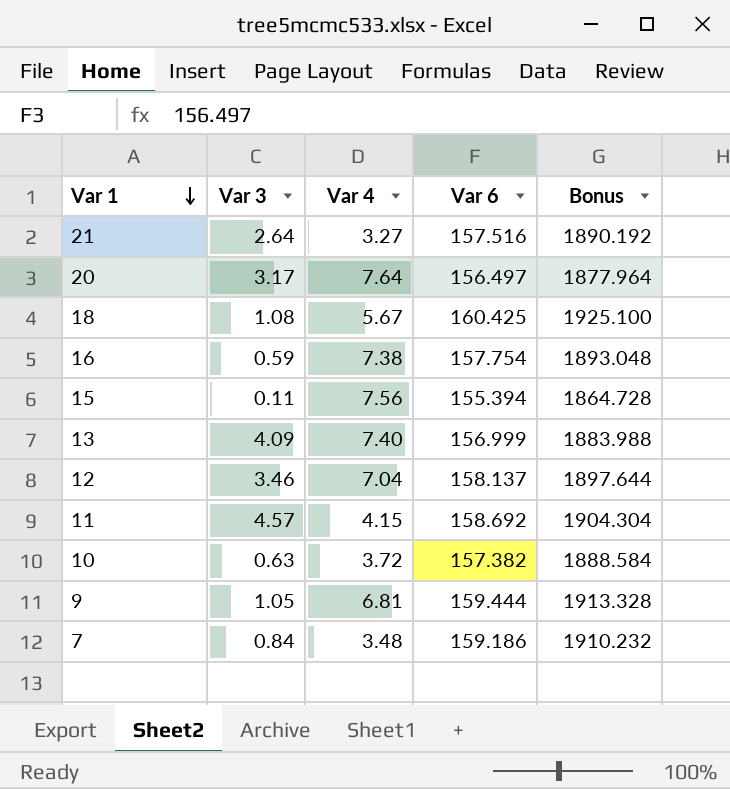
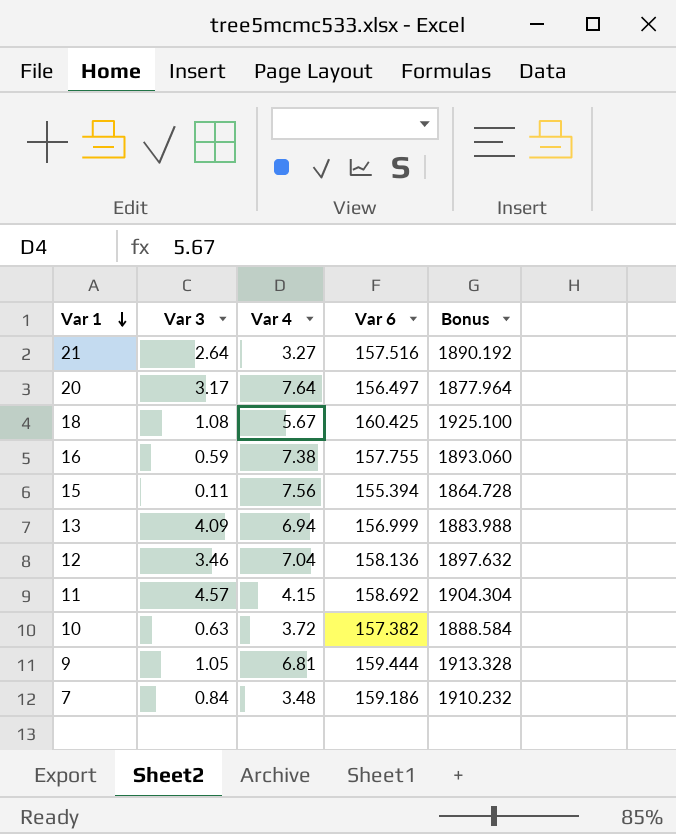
16 | Var 6: 157.754 -> 157.755
16 | Bonus: 1893.048 -> 1893.060
13 | Var 4: 7.40 -> 6.94
12 | Var 6: 158.137 -> 158.136
12 | Bonus: 1897.644 -> 1897.632

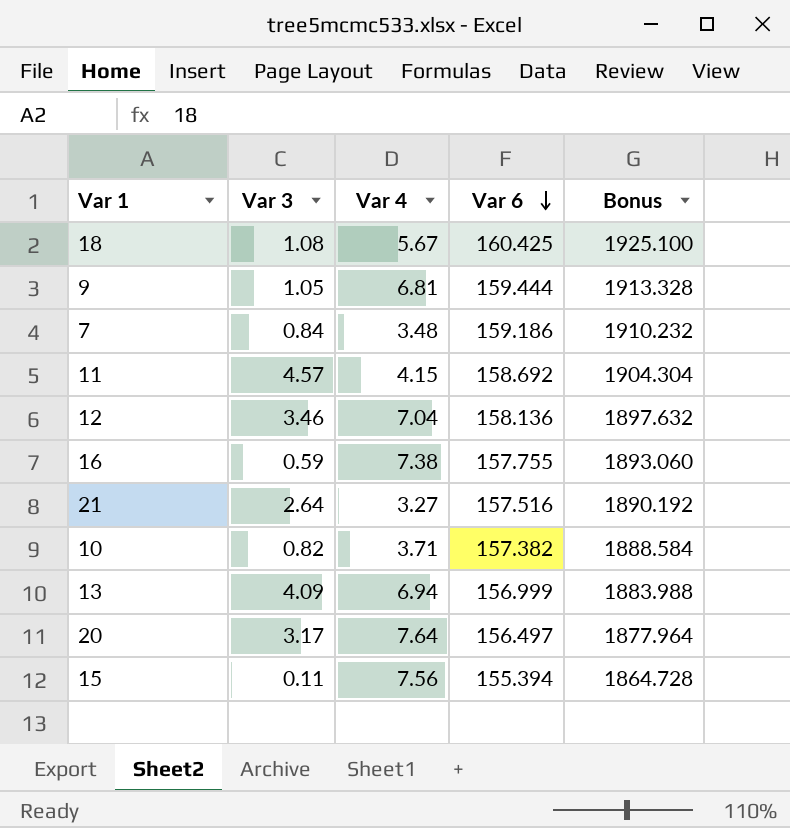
row order: Var 1 descending -> Var 6 descending
10 | Var 3: 0.63 -> 0.82
10 | Var 4: 3.72 -> 3.71

